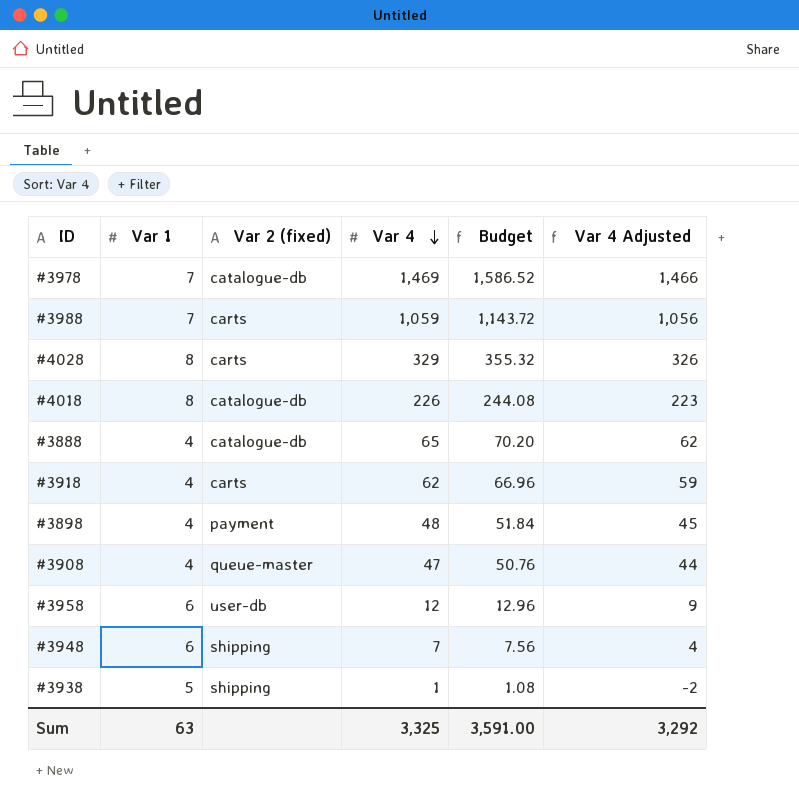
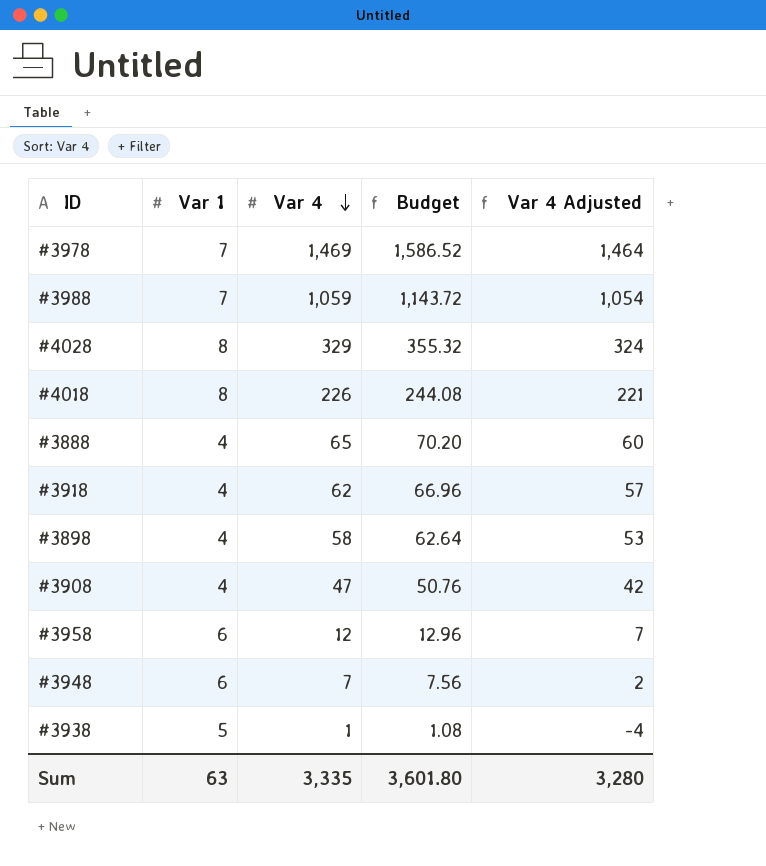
column Var 2 (fixed) | position: 3 -> none
column Var 4 Adjusted | formula: [Var 4] - 3 -> [Var 4] - 5
#3898 | Var 4: 48 -> 58
#3898 | Budget: 51.84 -> 62.64
Sum | Var 4: 3,325 -> 3,335
Sum | Budget: 3,591.00 -> 3,601.80
Sum | Var 4 Adjusted: 3,292 -> 3,280

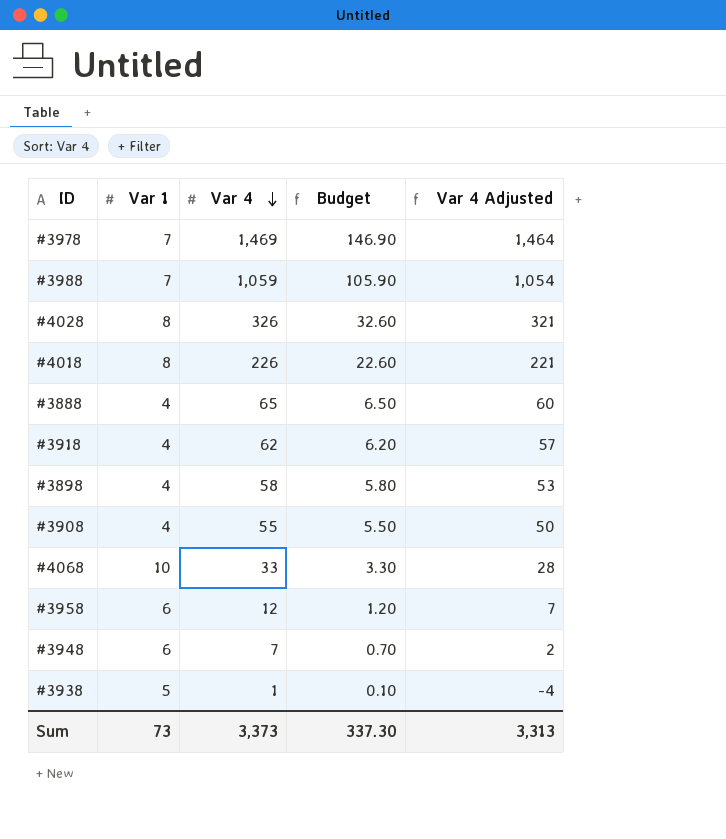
column Budget | formula: [Var 4] * 1.08 -> [Var 4] * 0.1
#4028 | Var 4: 329 -> 326
#4028 | Var 4 Adjusted: 324 -> 321
#3908 | Var 4: 47 -> 55
#3908 | Var 4 Adjusted: 42 -> 50
row #4068: none -> 10 | 33 | 3.30 | 28
Sum | Var 1: 63 -> 73
Sum | Var 4: 3,335 -> 3,373
Sum | Budget: 3,601.80 -> 337.30
Sum | Var 4 Adjusted: 3,280 -> 3,313

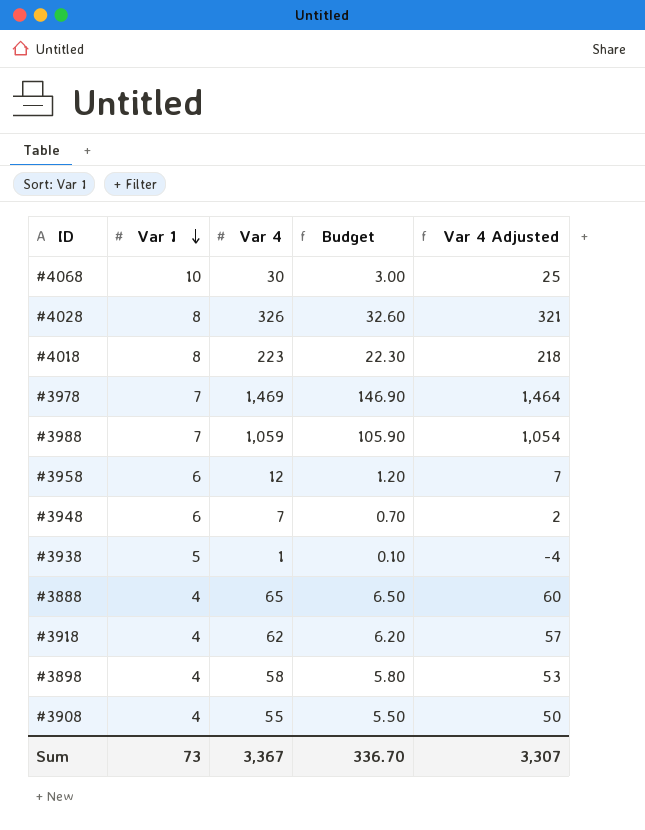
row order: Var 4 descending -> Var 1 descending
#4068 | Var 4: 33 -> 30
#4068 | Budget: 3.30 -> 3.00
#4068 | Var 4 Adjusted: 28 -> 25
#4018 | Var 4: 226 -> 223
#4018 | Budget: 22.60 -> 22.30
#4018 | Var 4 Adjusted: 221 -> 218
Sum | Var 4: 3,373 -> 3,367
Sum | Budget: 337.30 -> 336.70
Sum | Var 4 Adjusted: 3,313 -> 3,307

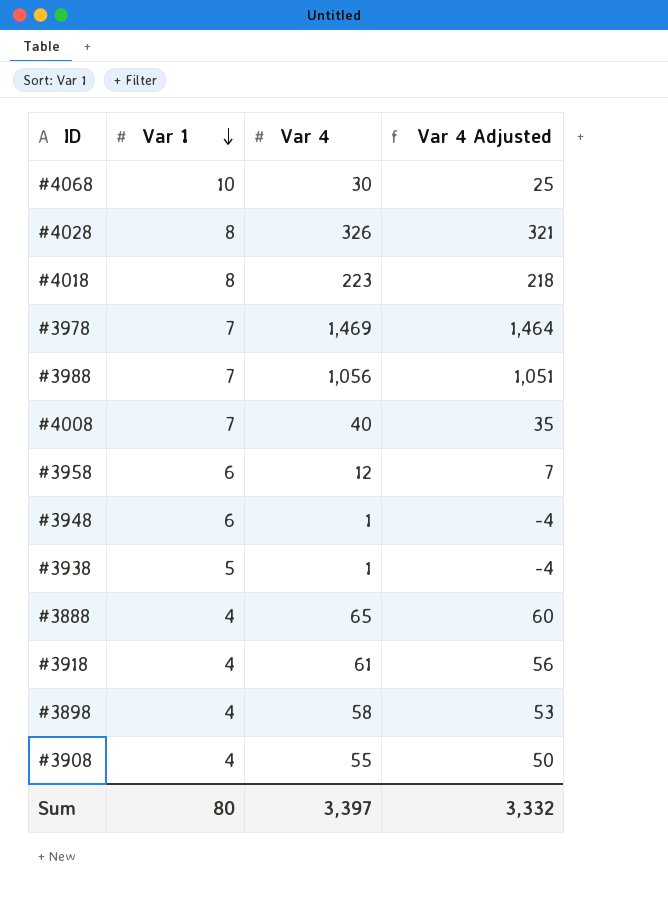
column Budget | formula: [Var 4] * 0.1 -> none
#3988 | Var 4: 1,059 -> 1,056
#3988 | Var 4 Adjusted: 1,054 -> 1,051
row #4008: none -> 7 | 40 | 35
#3948 | Var 4: 7 -> 1
#3948 | Var 4 Adjusted: 2 -> -4
#3918 | Var 4: 62 -> 61
#3918 | Var 4 Adjusted: 57 -> 56
Sum | Var 1: 73 -> 80
Sum | Var 4: 3,367 -> 3,397
Sum | Var 4 Adjusted: 3,307 -> 3,332

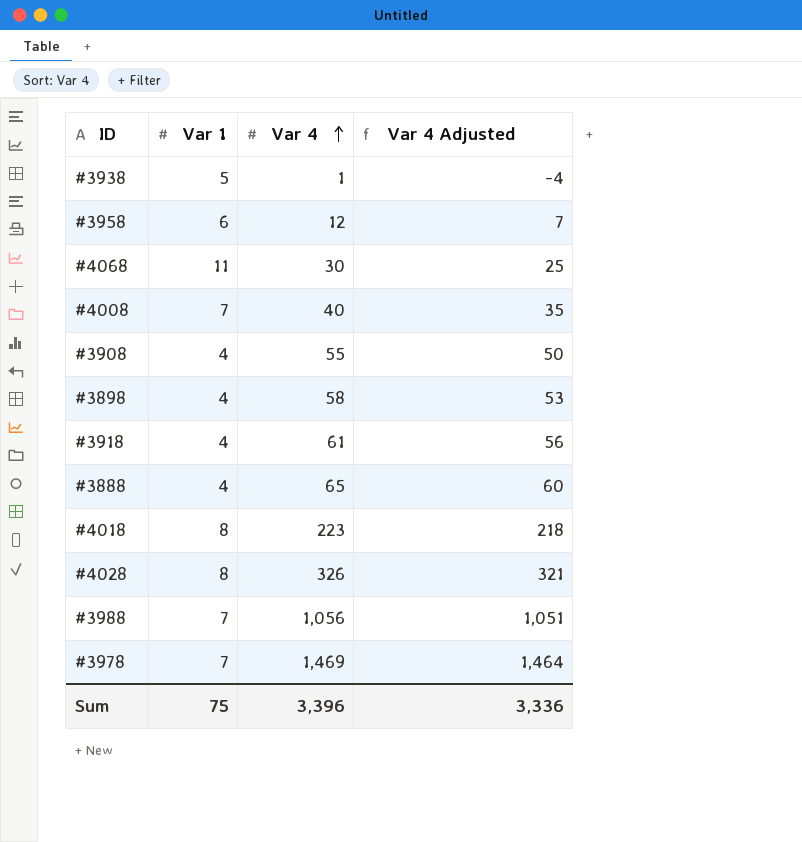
row order: Var 1 descending -> Var 4 ascending
row #3948: 6 | 1 | -4 -> none
#4068 | Var 1: 10 -> 11
Sum | Var 1: 80 -> 75
Sum | Var 4: 3,397 -> 3,396
Sum | Var 4 Adjusted: 3,332 -> 3,336

